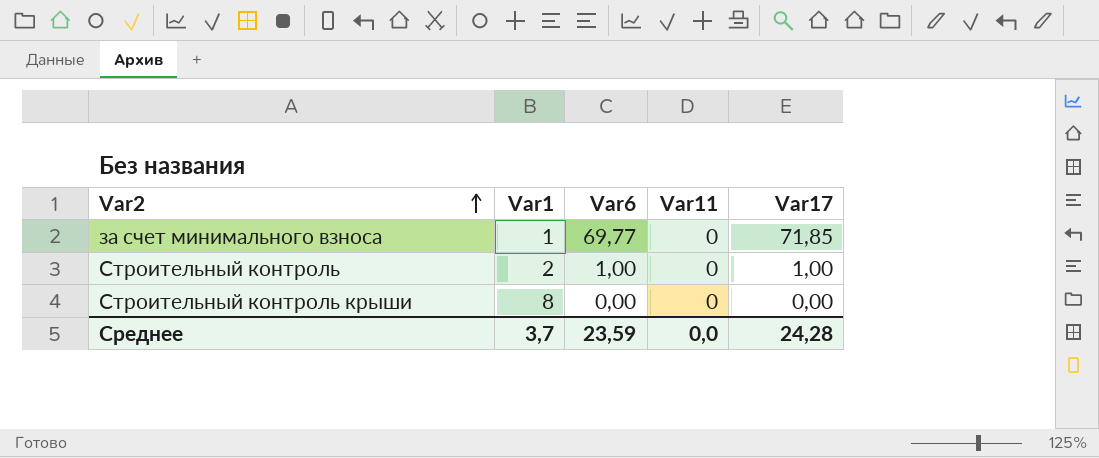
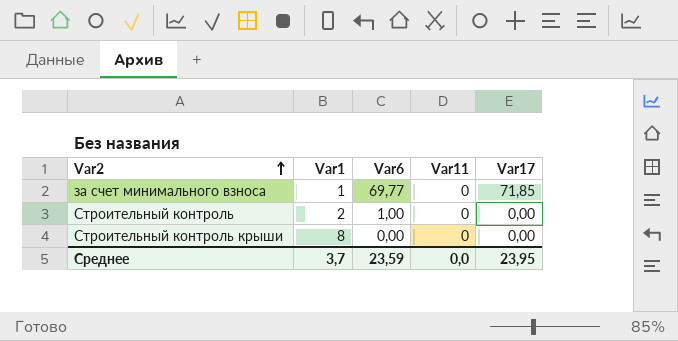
Строительный контроль | Var17: 1,00 -> 0,00
Среднее | Var17: 24,28 -> 23,95

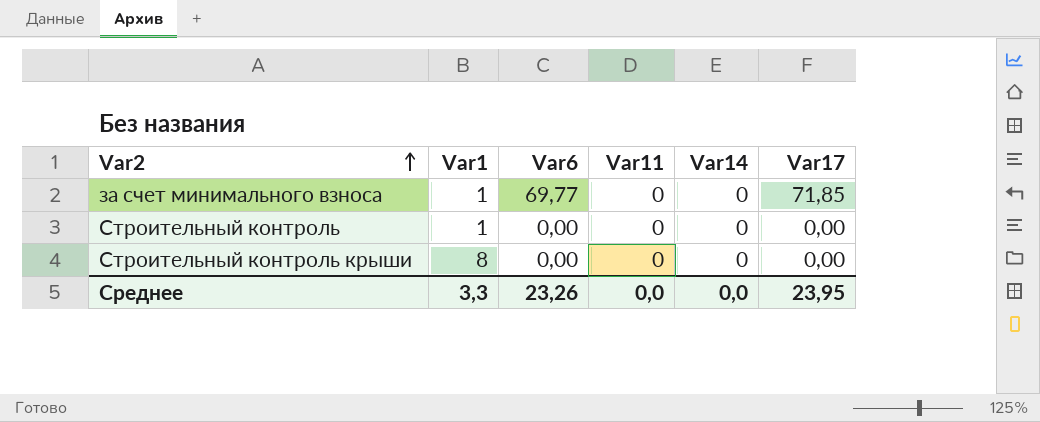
column Var14 | position: none -> 5
Строительный контроль | Var1: 2 -> 1
Строительный контроль | Var6: 1,00 -> 0,00
Среднее | Var1: 3,7 -> 3,3
Среднее | Var6: 23,59 -> 23,26

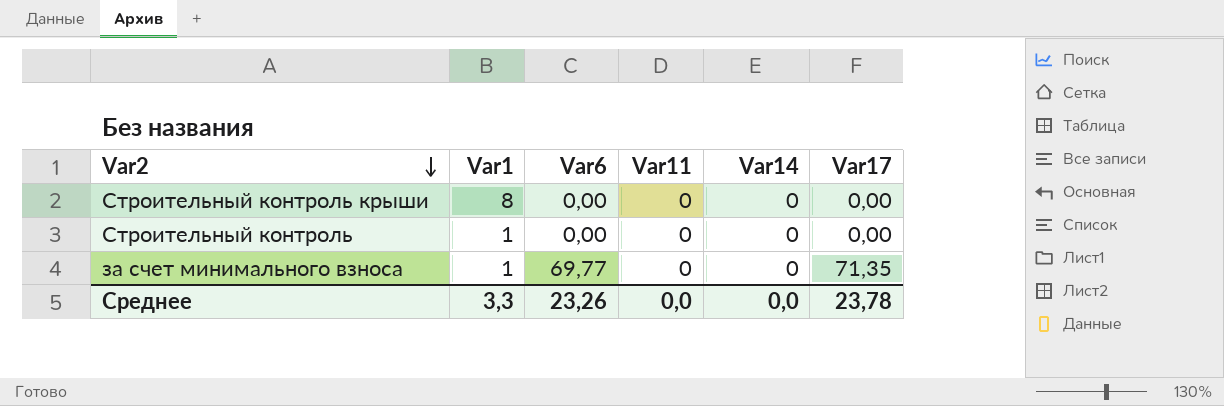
row order: Var2 ascending -> Var2 descending
за счет минимального взноса | Var17: 71,85 -> 71,35
Среднее | Var17: 23,95 -> 23,78

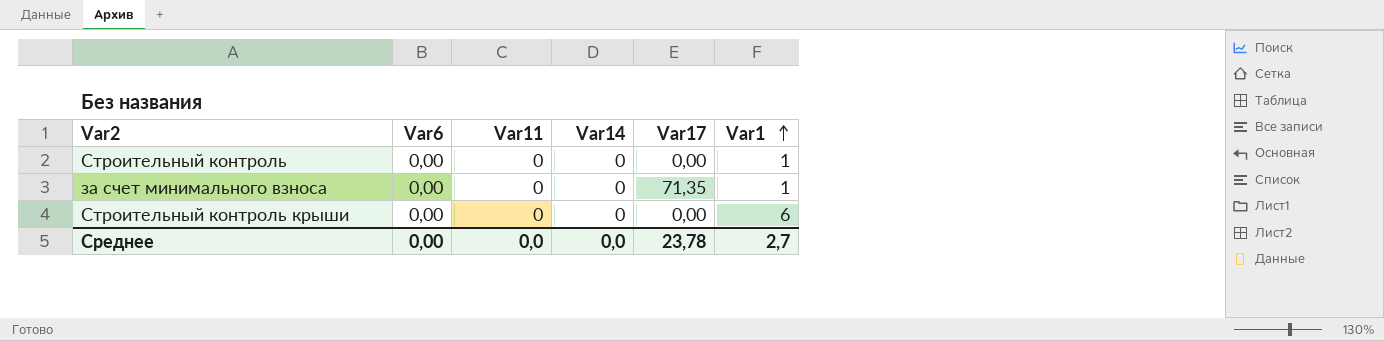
row order: Var2 descending -> Var1 ascending
column Var1 | position: 2 -> 6
за счет минимального взноса | Var6: 69,77 -> 0,00
Строительный контроль крыши | Var1: 8 -> 6
Среднее | Var6: 23,26 -> 0,00
Среднее | Var1: 3,3 -> 2,7

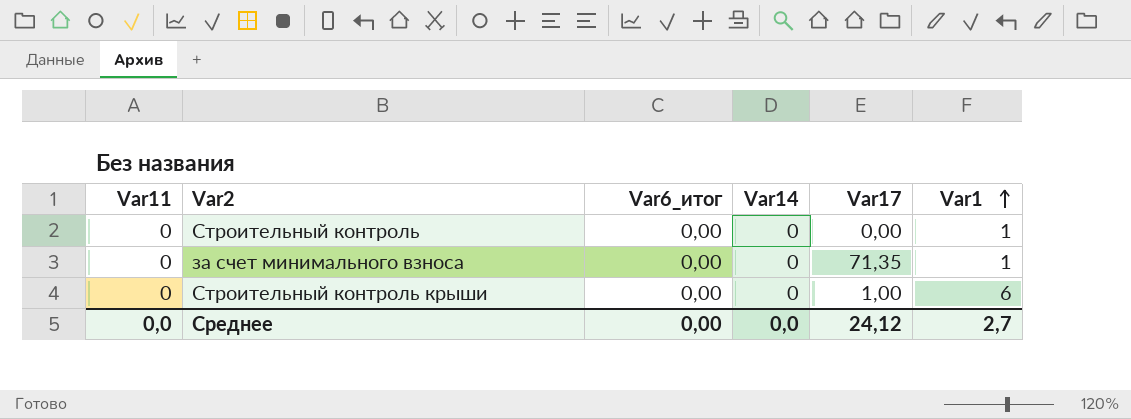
column Var11 | position: 3 -> 1
column name: Var6 -> Var6_итог
Строительный контроль крыши | Var17: 0,00 -> 1,00
Среднее | Var17: 23,78 -> 24,12

